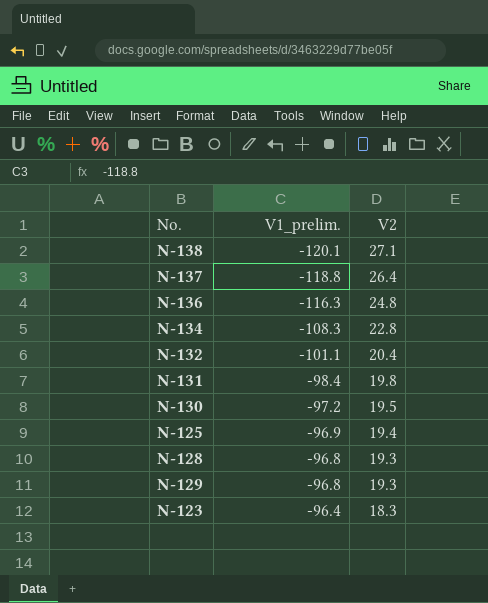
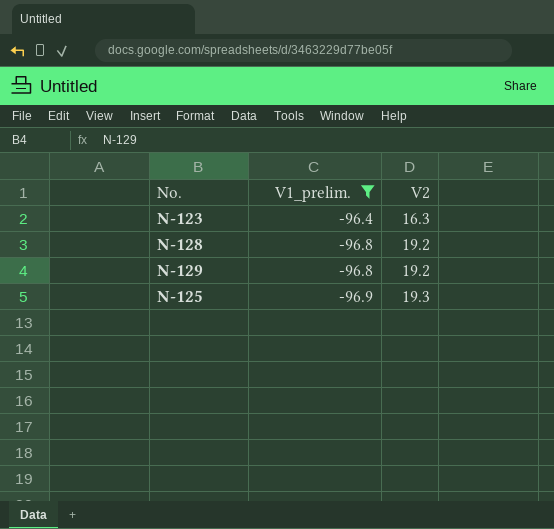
filter: none -> V1_prelim. >= -96.9
row order: V1_prelim. ascending -> V1_prelim. descending
N-123 | V2: 18.3 -> 16.3
N-128 | V2: 19.3 -> 19.2
N-129 | V2: 19.3 -> 19.2
N-125 | V2: 19.4 -> 19.3

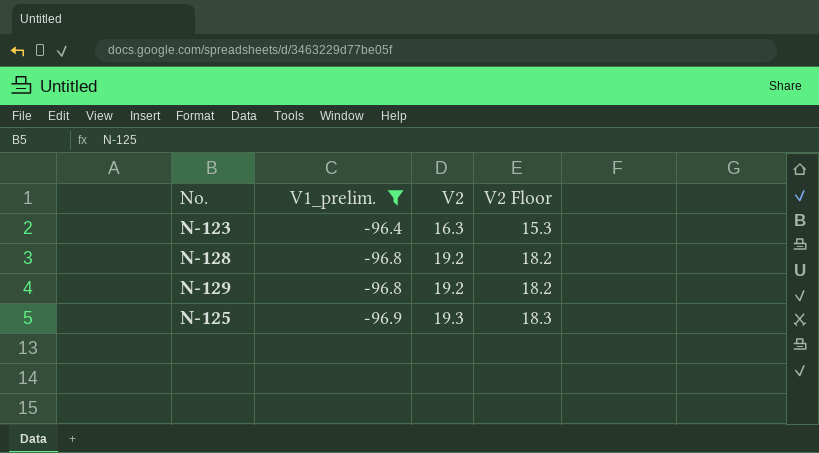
column V2 Floor | formula: none -> [V2] - 1

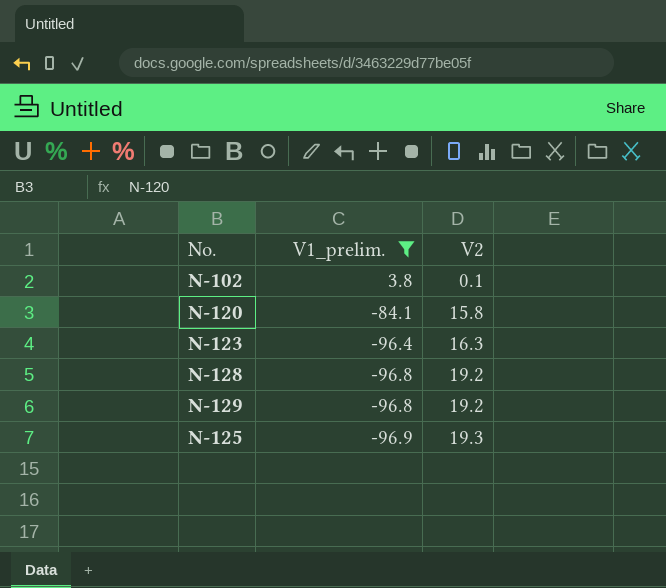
column V2 Floor | formula: [V2] - 1 -> none
row N-102: none -> 3.8 | 0.1
row N-120: none -> -84.1 | 15.8

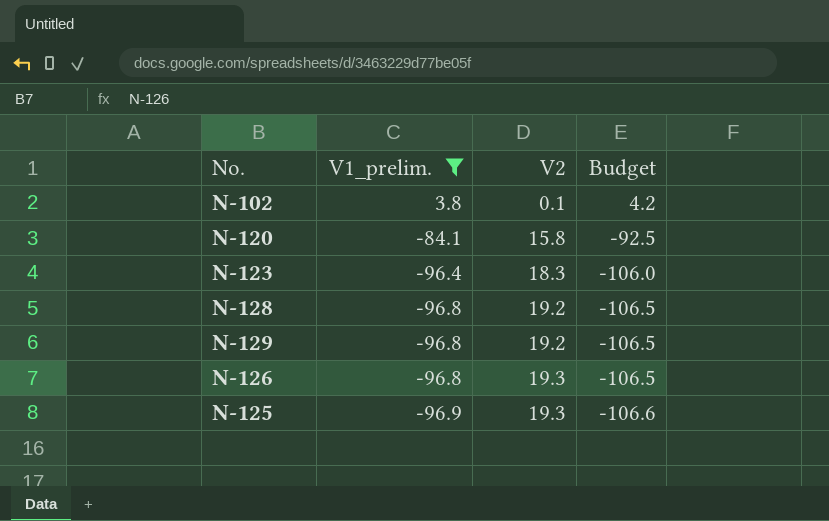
column Budget | formula: none -> [V1_prelim.] * 1.1
N-123 | V2: 16.3 -> 18.3
row N-126: none -> -96.8 | 19.3 | -106.5

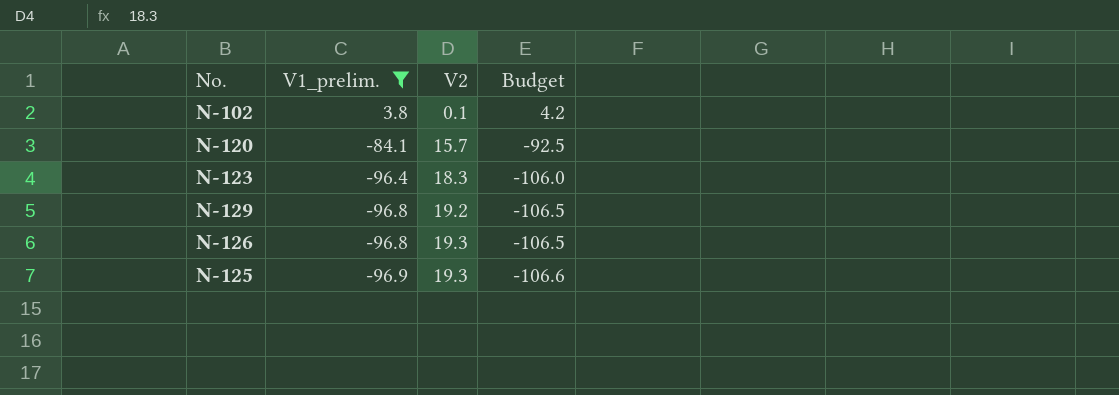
row N-128: -96.8 | 19.2 | -106.5 -> none
N-120 | V2: 15.8 -> 15.7

